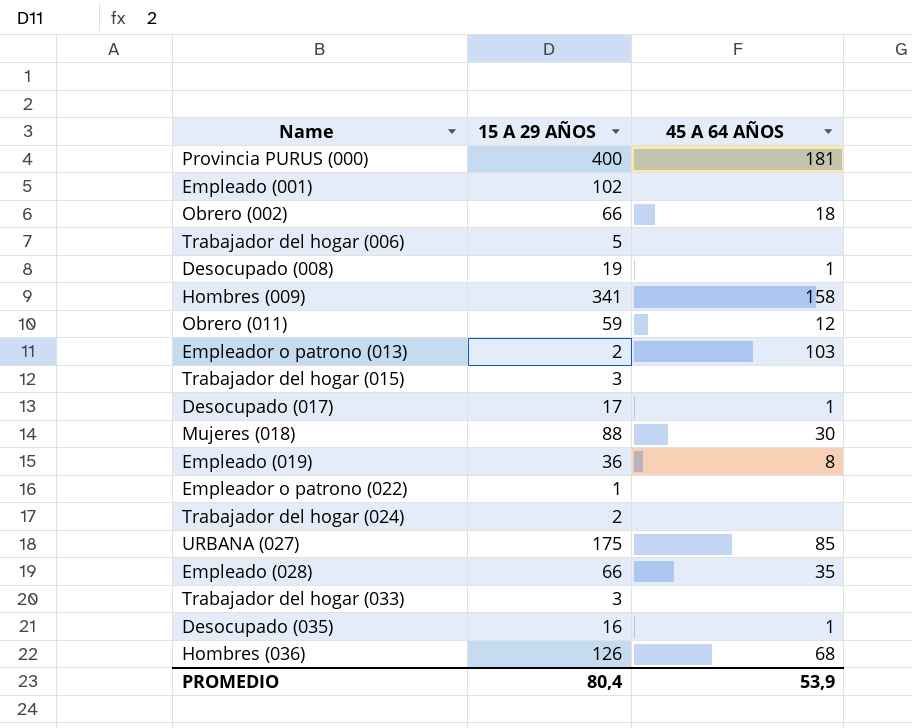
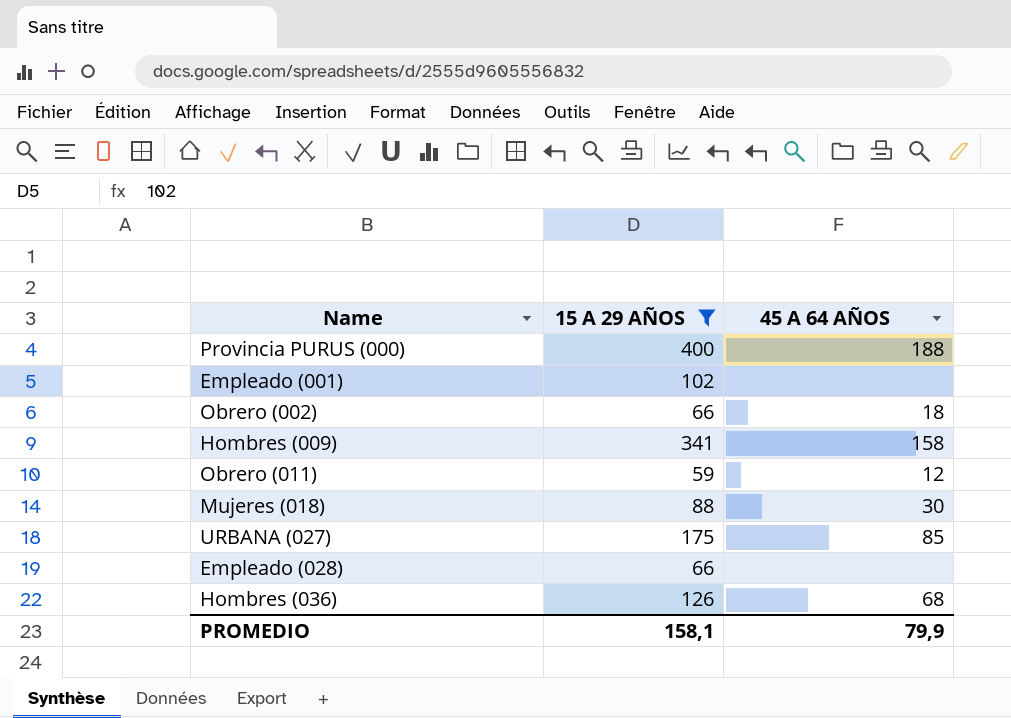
filter: none -> 15 A 29 AÑOS >= 59
Provincia PURUS (000) | 45 A 64 AÑOS: 181 -> 188
Empleado (028) | 45 A 64 AÑOS: 35 -> none
PROMEDIO | 15 A 29 AÑOS: 80,4 -> 158,1
PROMEDIO | 45 A 64 AÑOS: 53,9 -> 79,9

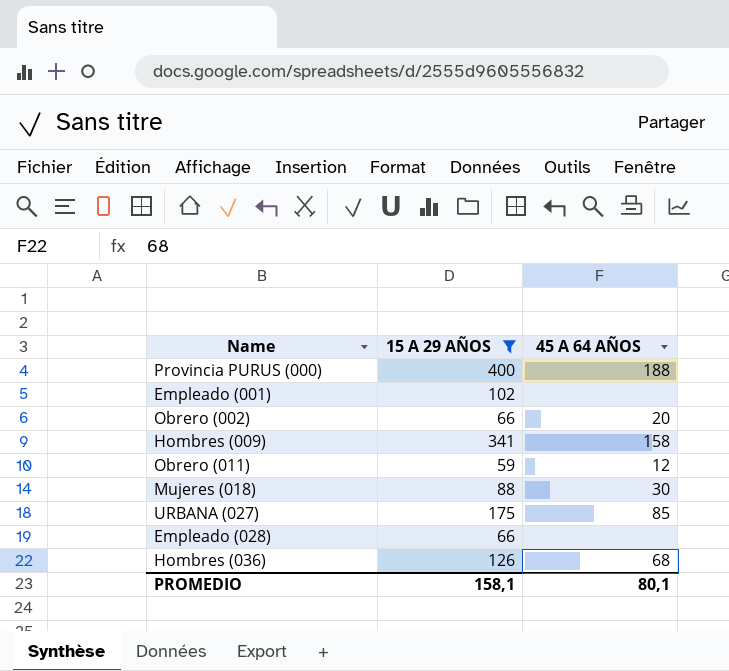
Obrero (002) | 45 A 64 AÑOS: 18 -> 20
PROMEDIO | 45 A 64 AÑOS: 79,9 -> 80,1

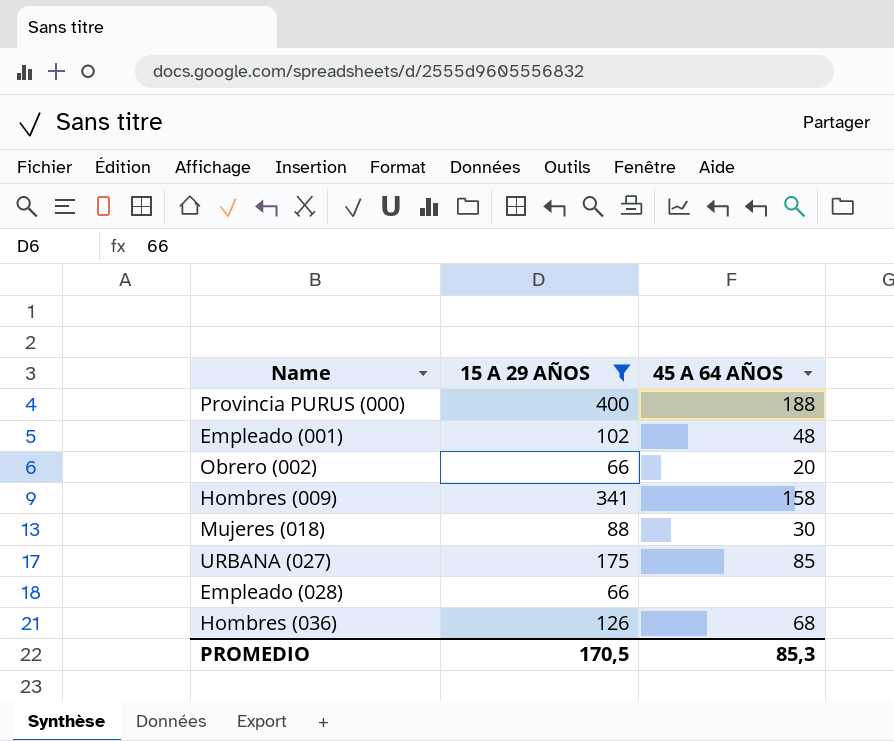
row Obrero (011): 59 | 12 -> none
Empleado (001) | 45 A 64 AÑOS: none -> 48
PROMEDIO | 15 A 29 AÑOS: 158,1 -> 170,5
PROMEDIO | 45 A 64 AÑOS: 80,1 -> 85,3

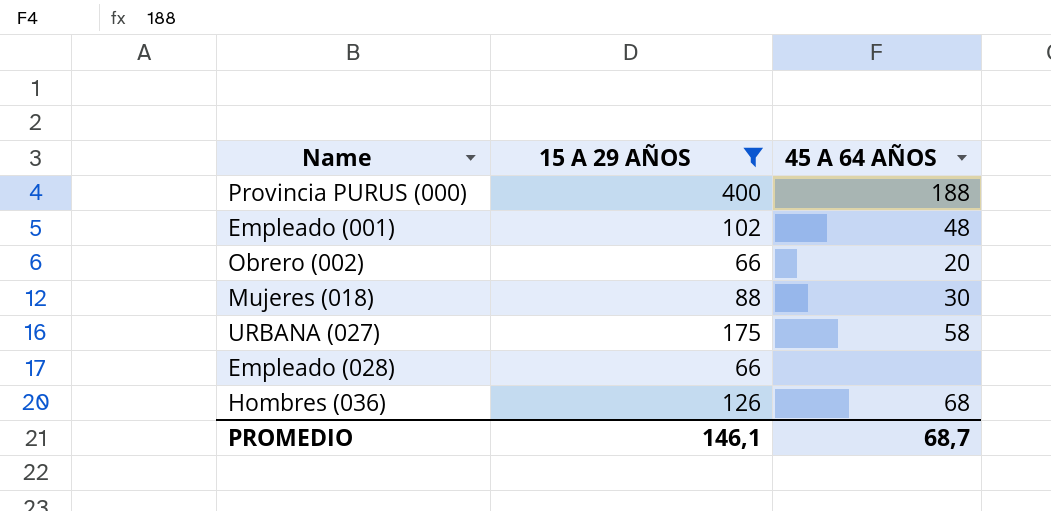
row Hombres (009): 341 | 158 -> none
URBANA (027) | 45 A 64 AÑOS: 85 -> 58
PROMEDIO | 15 A 29 AÑOS: 170,5 -> 146,1
PROMEDIO | 45 A 64 AÑOS: 85,3 -> 68,7

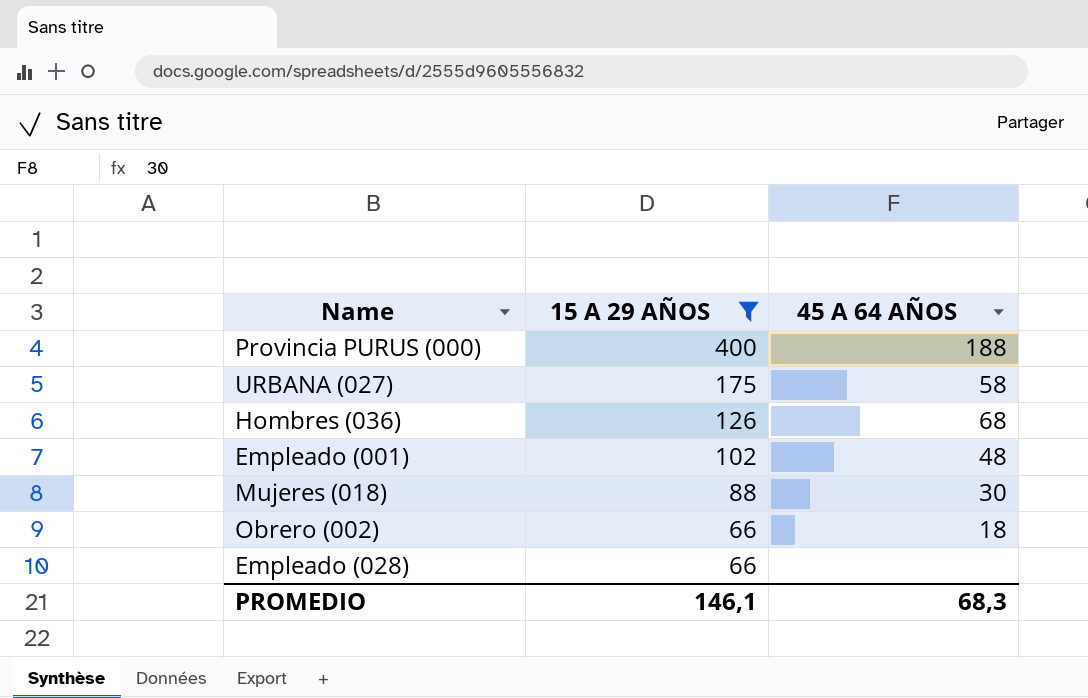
row order: none -> 15 A 29 AÑOS descending
Obrero (002) | 45 A 64 AÑOS: 20 -> 18
PROMEDIO | 45 A 64 AÑOS: 68,7 -> 68,3

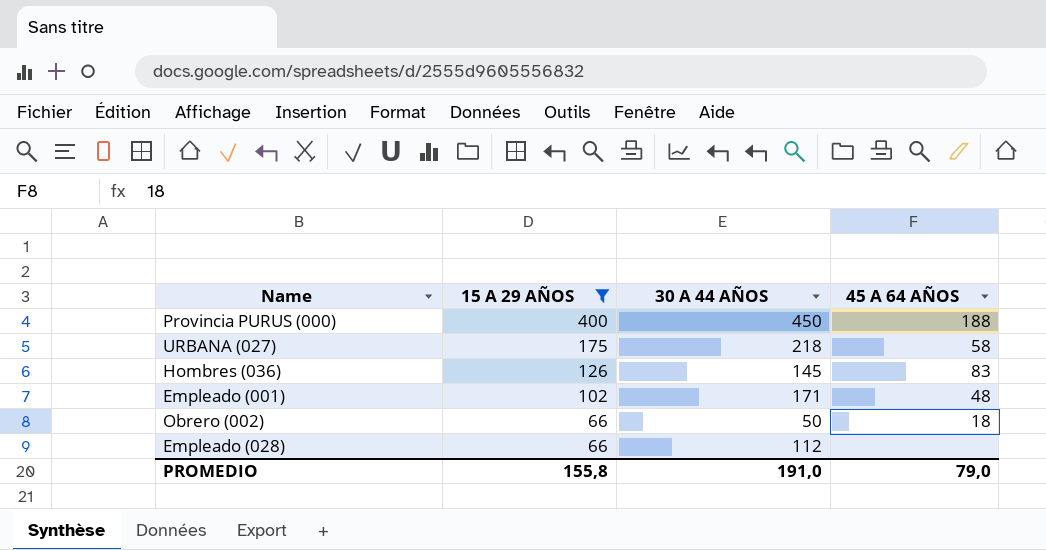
column 30 A 44 AÑOS | position: none -> 3
row Mujeres (018): 88 | 30 -> none
Hombres (036) | 45 A 64 AÑOS: 68 -> 83
PROMEDIO | 15 A 29 AÑOS: 146,1 -> 155,8
PROMEDIO | 45 A 64 AÑOS: 68,3 -> 79,0

